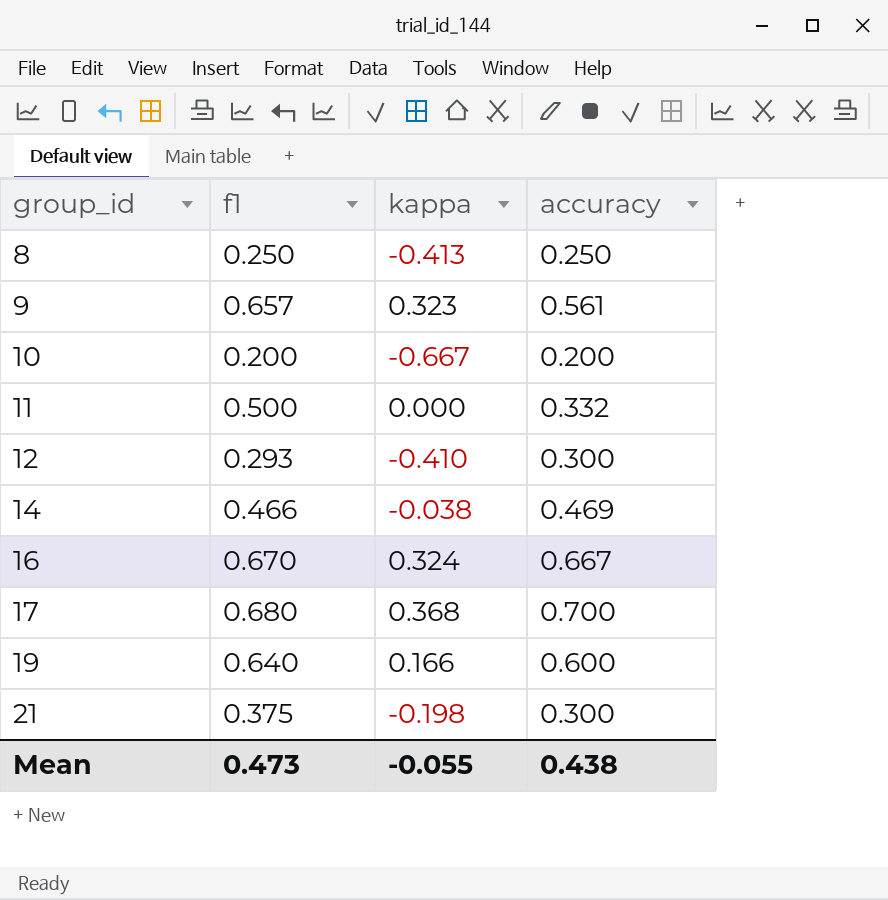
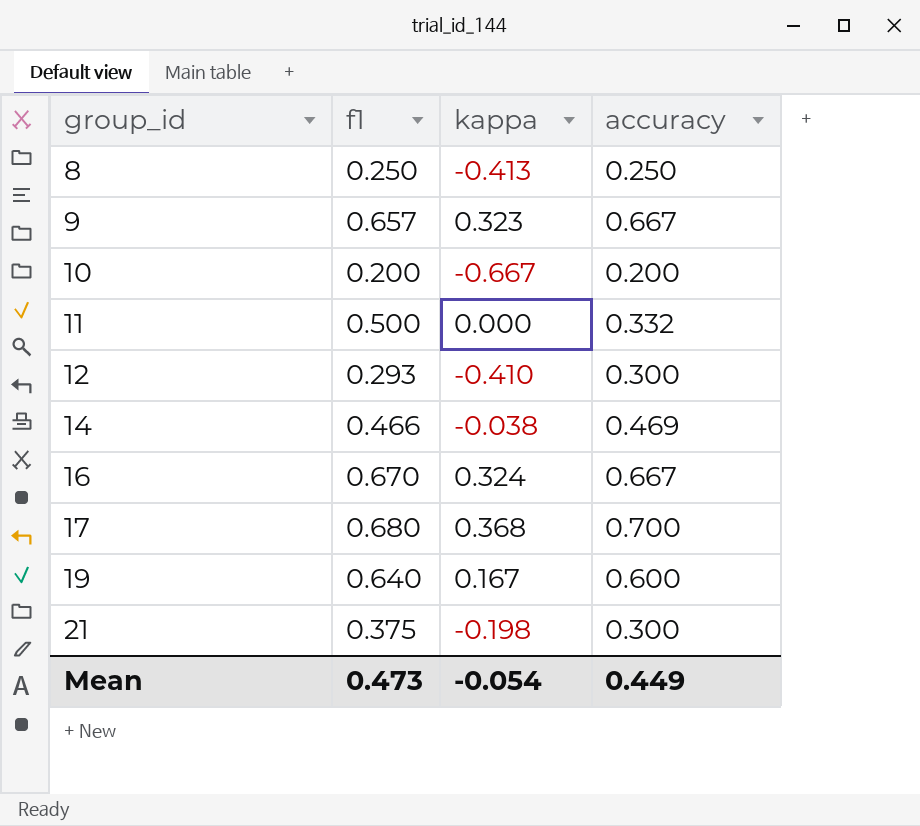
9 | accuracy: 0.561 -> 0.667
19 | kappa: 0.166 -> 0.167
Mean | kappa: -0.055 -> -0.054
Mean | accuracy: 0.438 -> 0.449

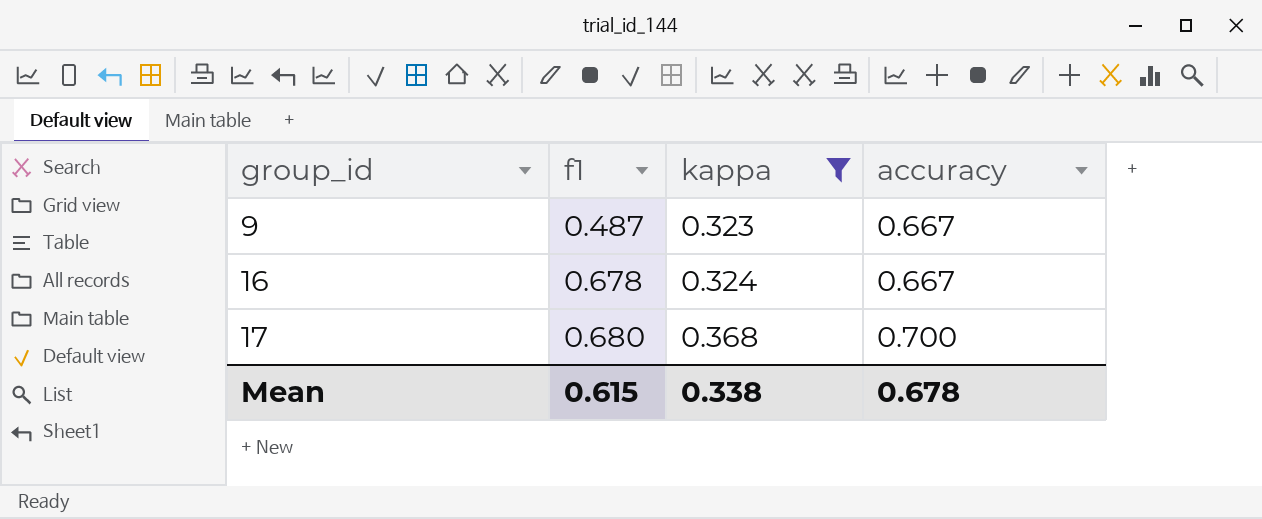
filter: none -> kappa >= 0.323
9 | f1: 0.657 -> 0.487
16 | f1: 0.670 -> 0.678
Mean | f1: 0.473 -> 0.615
Mean | kappa: -0.054 -> 0.338
Mean | accuracy: 0.449 -> 0.678

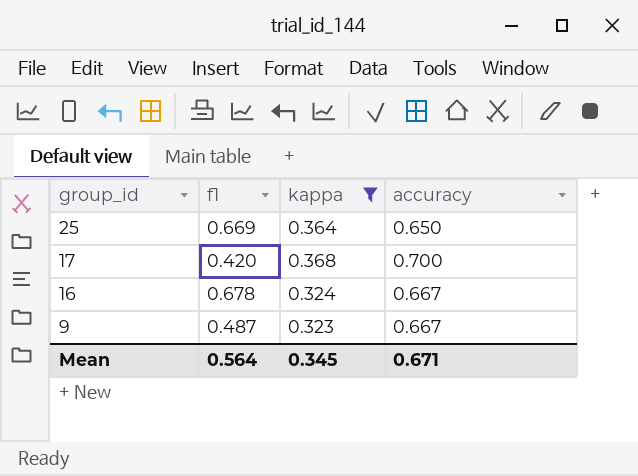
row order: group_id ascending -> group_id descending
row 25: none -> 0.669 | 0.364 | 0.650
17 | f1: 0.680 -> 0.420
Mean | f1: 0.615 -> 0.564
Mean | kappa: 0.338 -> 0.345
Mean | accuracy: 0.678 -> 0.671

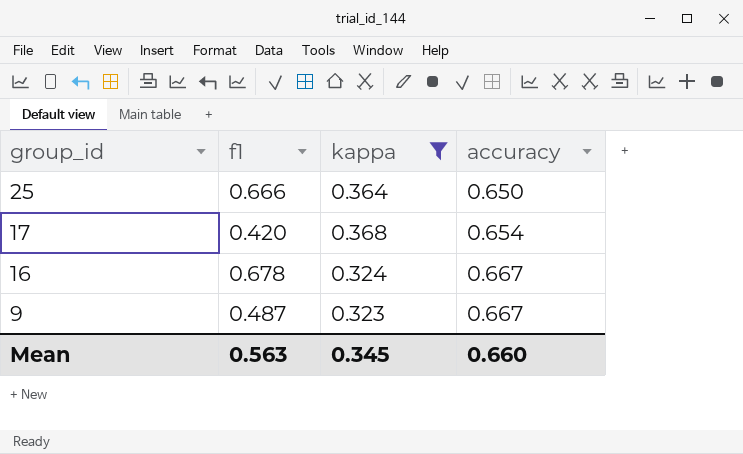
25 | f1: 0.669 -> 0.666
17 | accuracy: 0.700 -> 0.654
Mean | f1: 0.564 -> 0.563
Mean | accuracy: 0.671 -> 0.660

